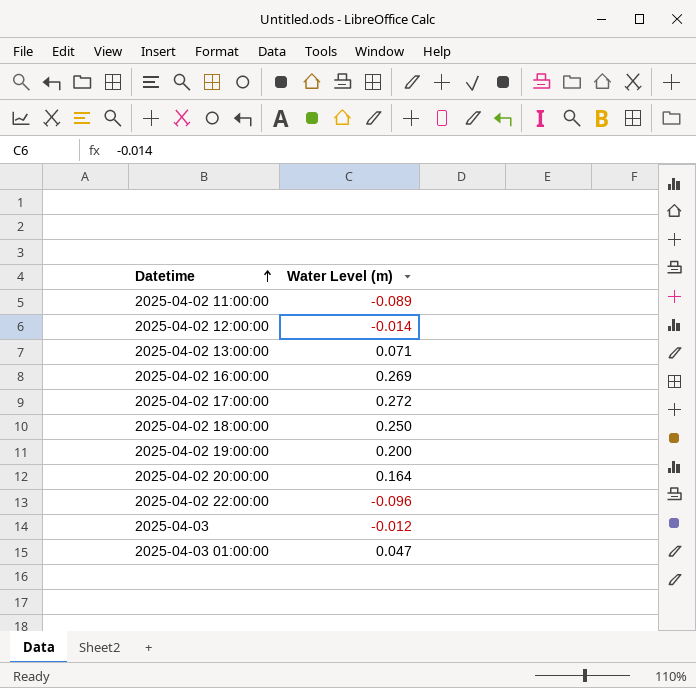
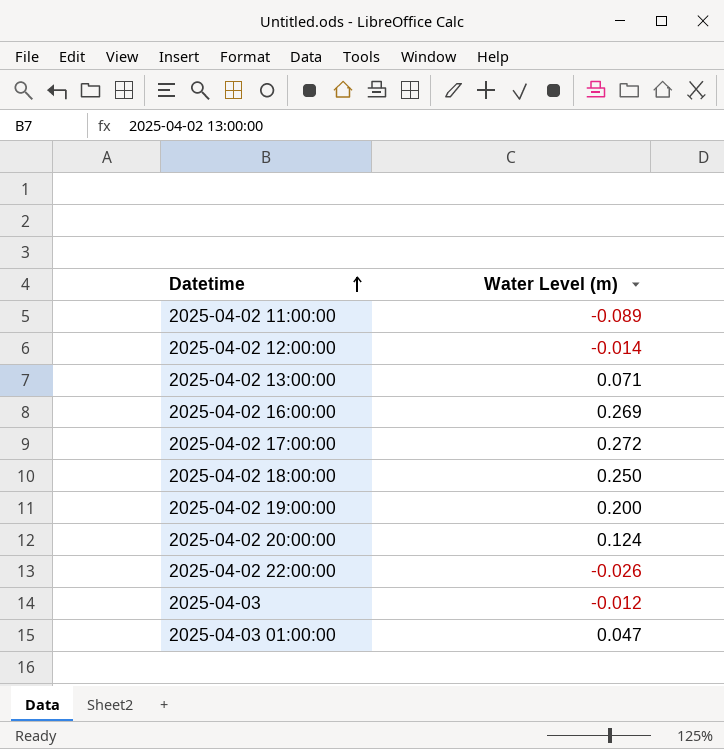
2025-04-02 20:00:00 | Water Level (m): 0.164 -> 0.124
2025-04-02 22:00:00 | Water Level (m): -0.096 -> -0.026

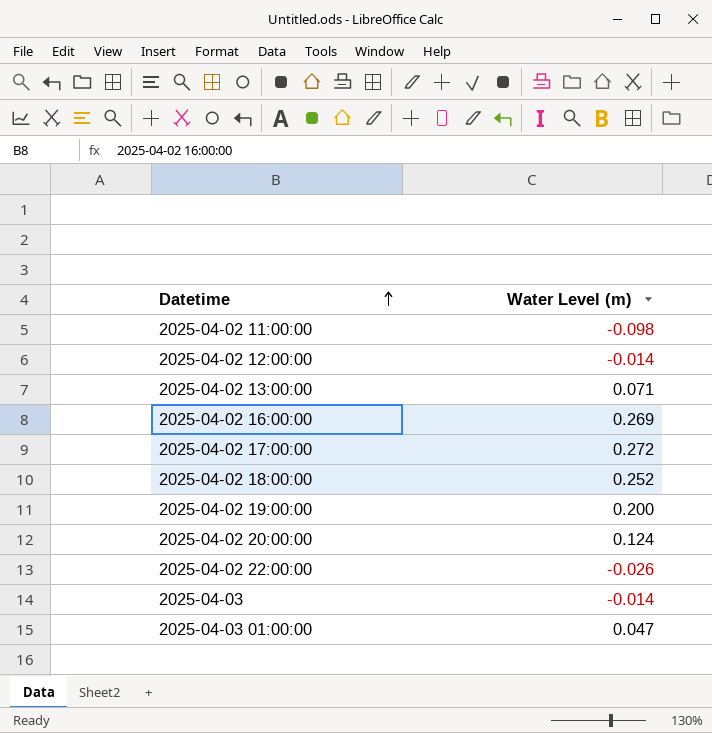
2025-04-02 11:00:00 | Water Level (m): -0.089 -> -0.098
2025-04-02 18:00:00 | Water Level (m): 0.250 -> 0.252
2025-04-03 | Water Level (m): -0.012 -> -0.014

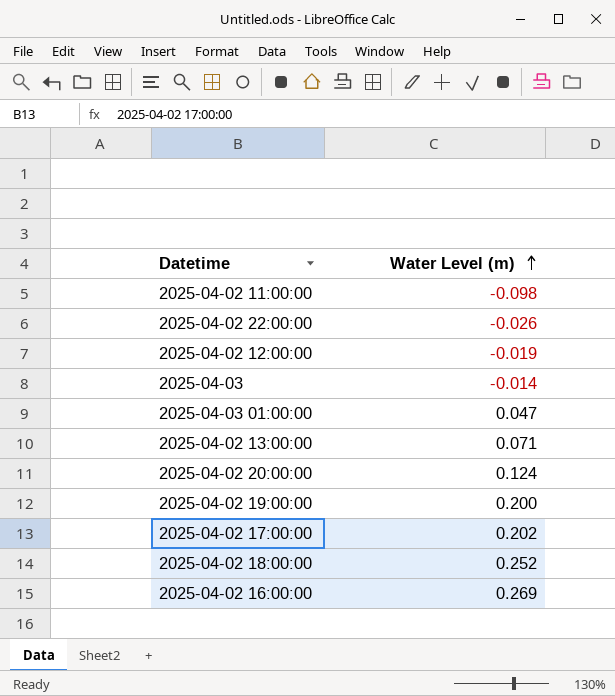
row order: Datetime ascending -> Water Level (m) ascending
2025-04-02 12:00:00 | Water Level (m): -0.014 -> -0.019
2025-04-02 17:00:00 | Water Level (m): 0.272 -> 0.202

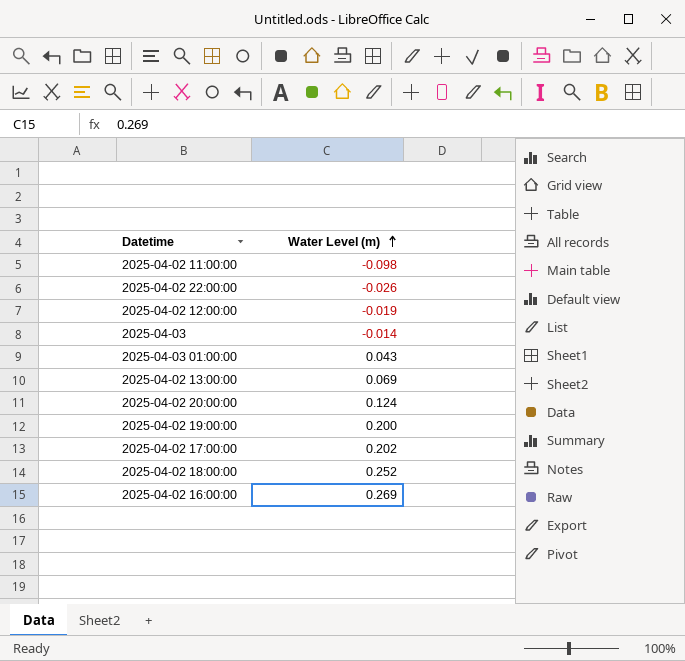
2025-04-03 01:00:00 | Water Level (m): 0.047 -> 0.043
2025-04-02 13:00:00 | Water Level (m): 0.071 -> 0.069

